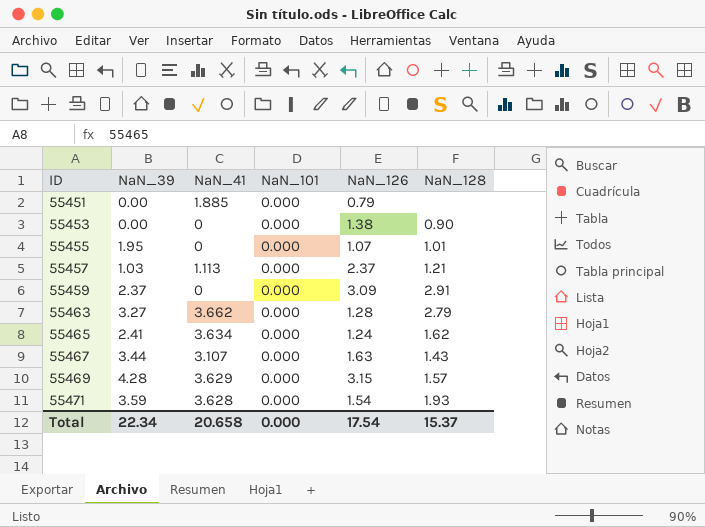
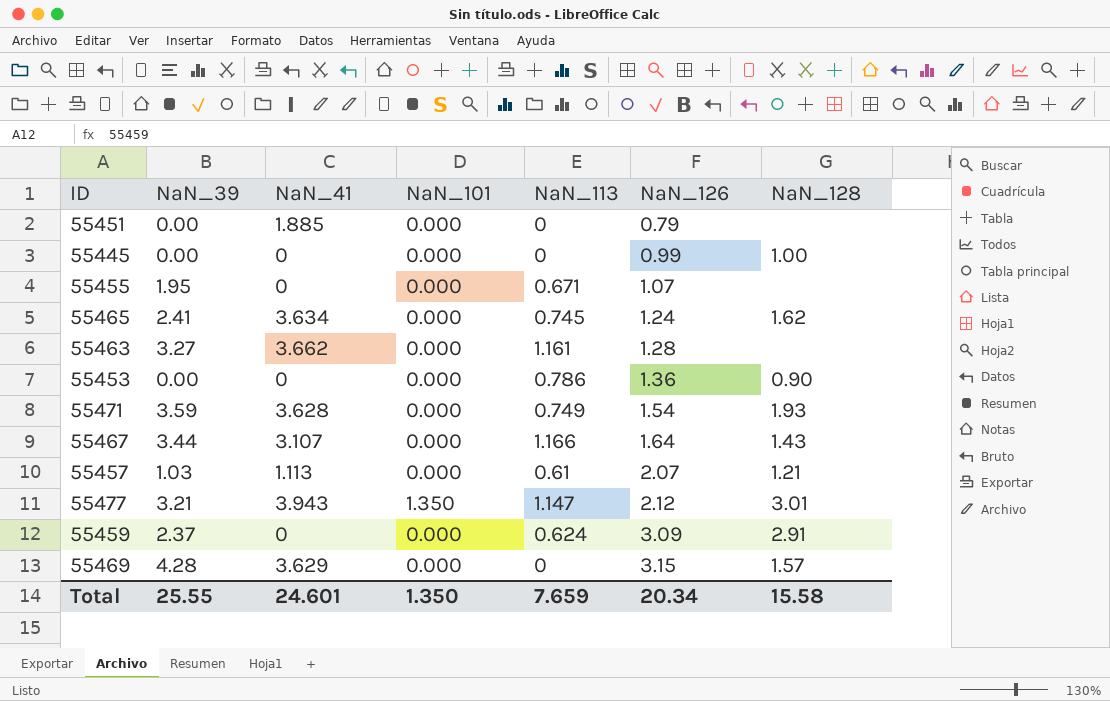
row order: ID ascending -> NaN_126 ascending
column NaN_113 | position: none -> 5
row 55445: none -> 0.00 | 0 | 0.000 | 0 | 0.99 | 1.00
55455 | NaN_128: 1.01 -> none
55463 | NaN_128: 2.79 -> none
55453 | NaN_126: 1.38 -> 1.36
55467 | NaN_126: 1.63 -> 1.64
55457 | NaN_126: 2.37 -> 2.07
row 55477: none -> 3.21 | 3.943 | 1.350 | 1.147 | 2.12 | 3.01
Total | NaN_39: 22.34 -> 25.55
Total | NaN_41: 20.658 -> 24.601
Total | NaN_101: 0.000 -> 1.350
Total | NaN_126: 17.54 -> 20.34
Total | NaN_128: 15.37 -> 15.58

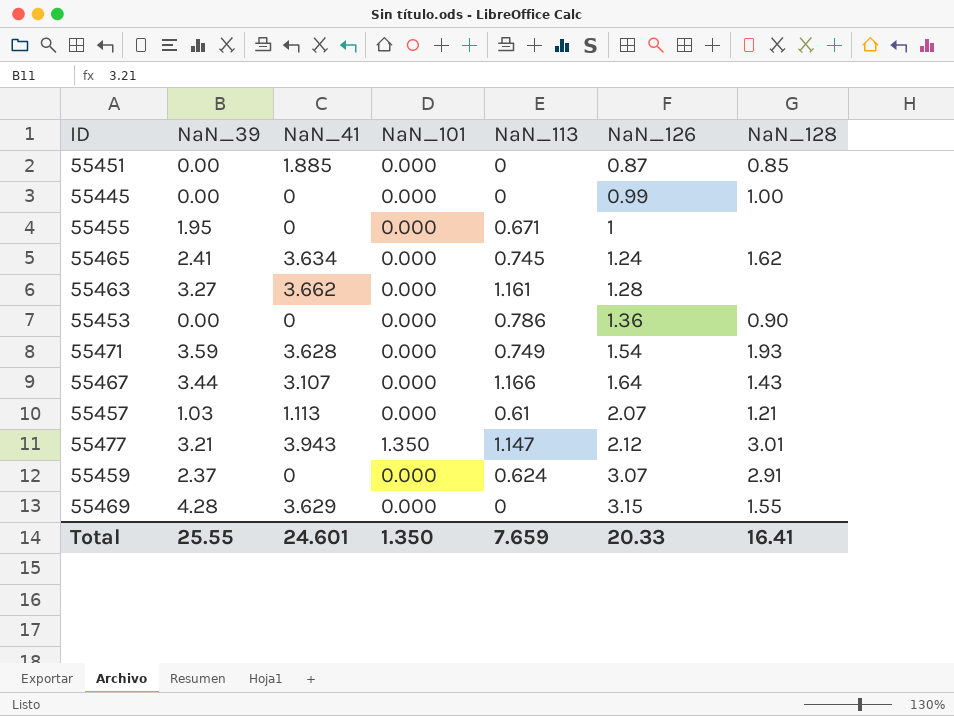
55451 | NaN_126: 0.79 -> 0.87
55451 | NaN_128: none -> 0.85
55455 | NaN_126: 1.07 -> 1
55459 | NaN_126: 3.09 -> 3.07
55469 | NaN_128: 1.57 -> 1.55
Total | NaN_126: 20.34 -> 20.33
Total | NaN_128: 15.58 -> 16.41

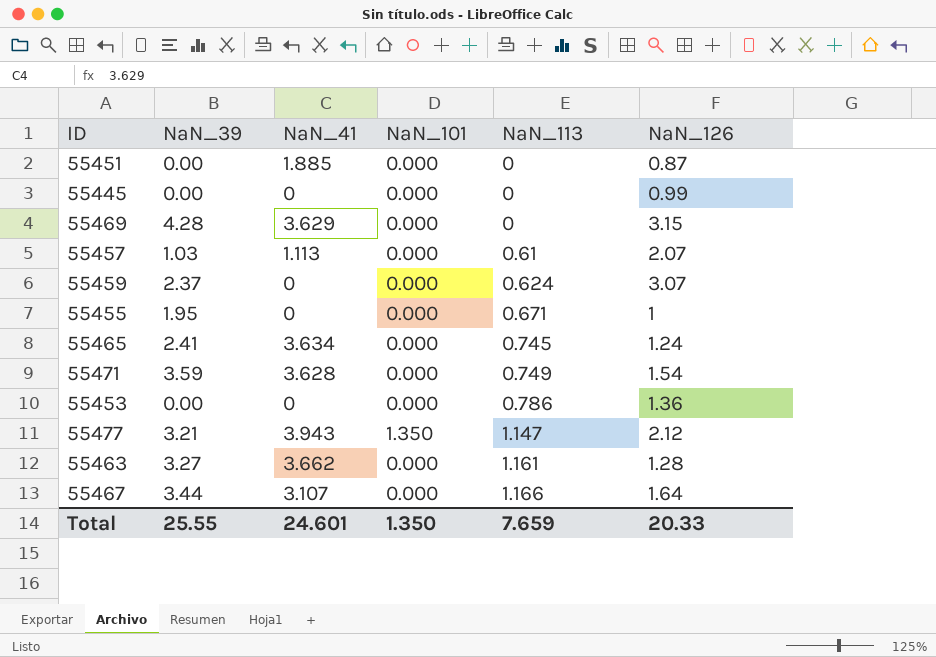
row order: NaN_126 ascending -> NaN_113 ascending
column NaN_128 | position: 7 -> none

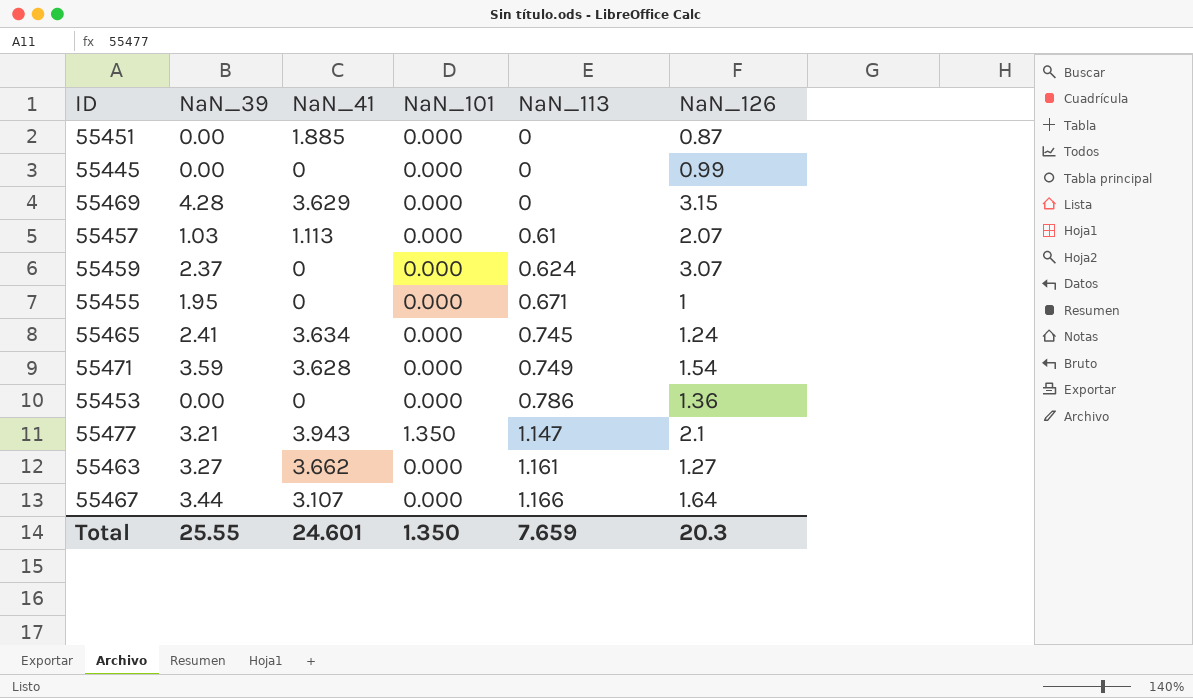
55477 | NaN_126: 2.12 -> 2.1
55463 | NaN_126: 1.28 -> 1.27
Total | NaN_126: 20.33 -> 20.3

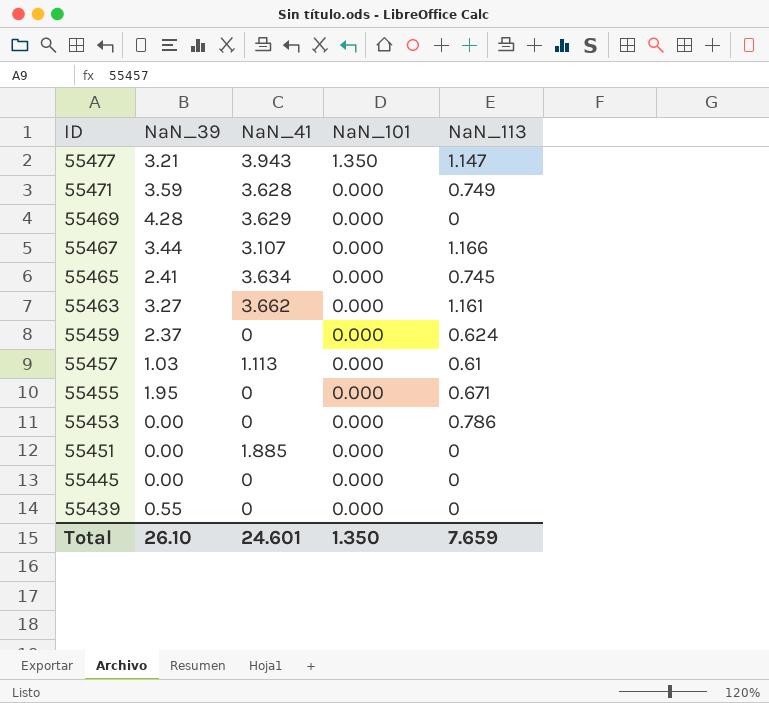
row order: NaN_113 ascending -> ID descending
column NaN_126 | position: 6 -> none
row 55439: none -> 0.55 | 0 | 0.000 | 0
Total | NaN_39: 25.55 -> 26.10

